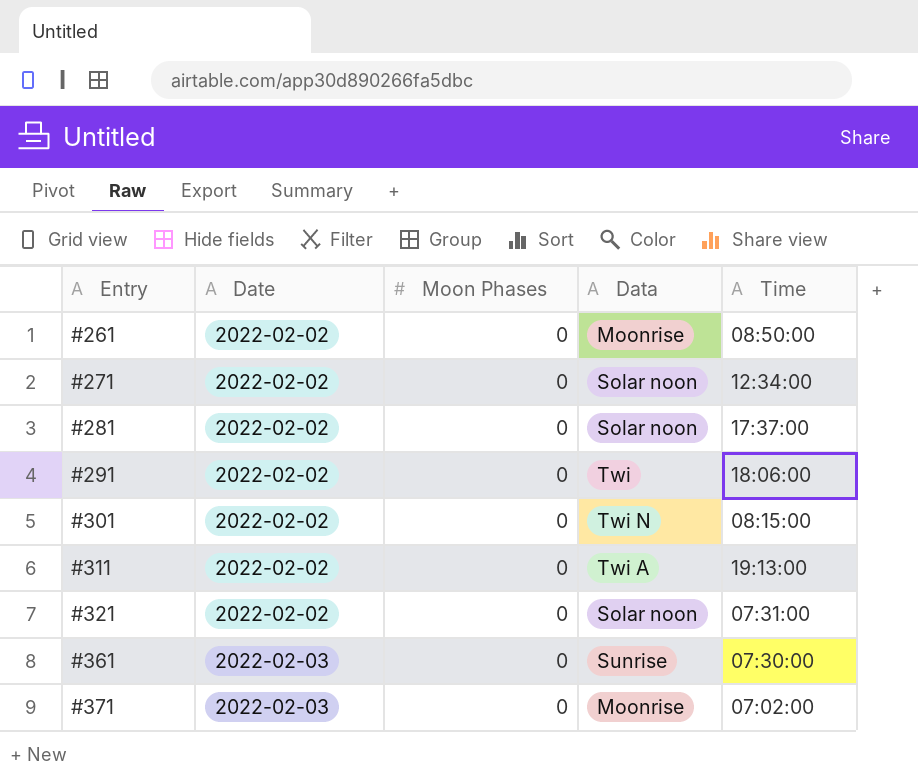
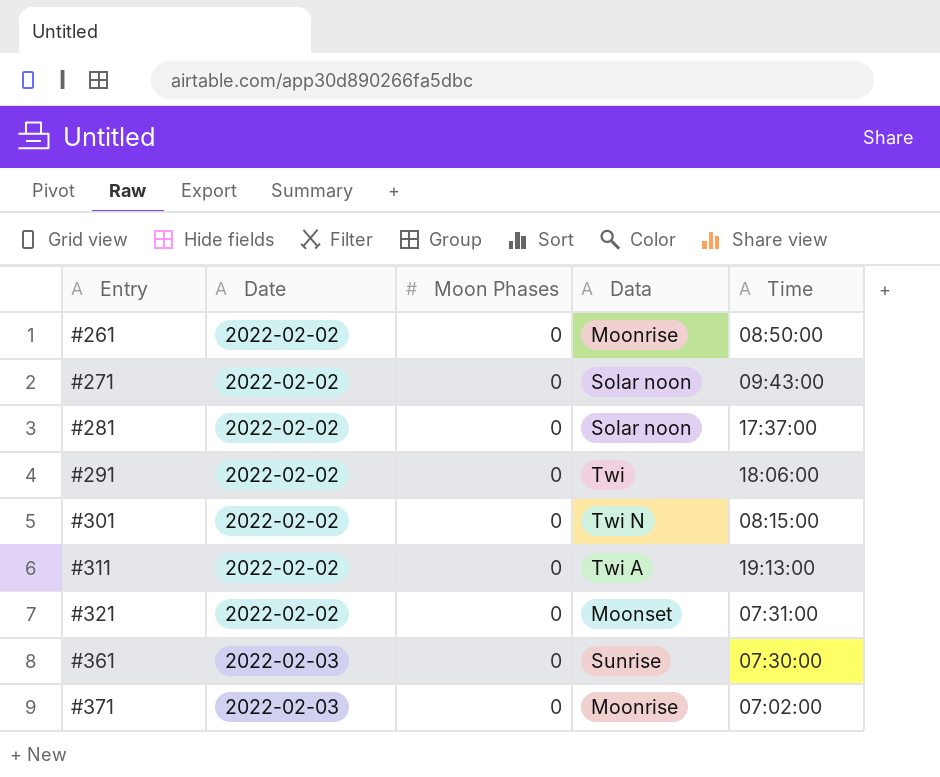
#271 | Time: 12:34:00 -> 09:43:00
#321 | Data: Solar noon -> Moonset

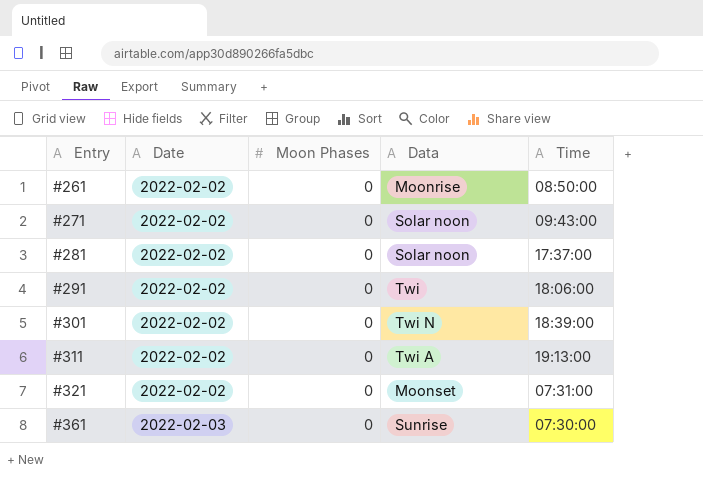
row #371: 2022-02-03 | 0 | Moonrise | 07:02:00 -> none
#301 | Time: 08:15:00 -> 18:39:00

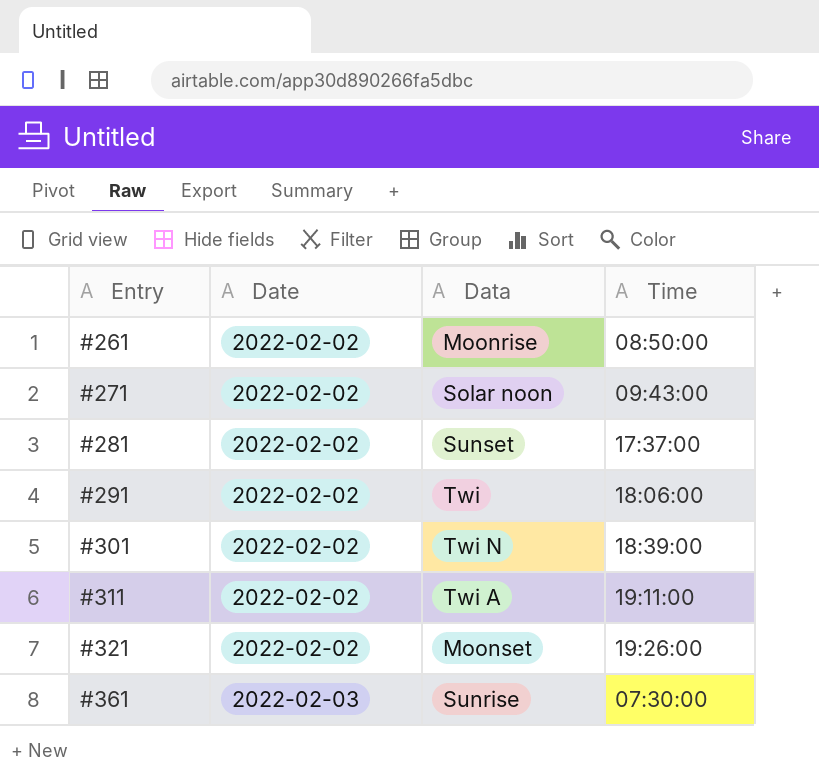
column Moon Phases | position: 3 -> none
#281 | Data: Solar noon -> Sunset
#311 | Time: 19:13:00 -> 19:11:00
#321 | Time: 07:31:00 -> 19:26:00

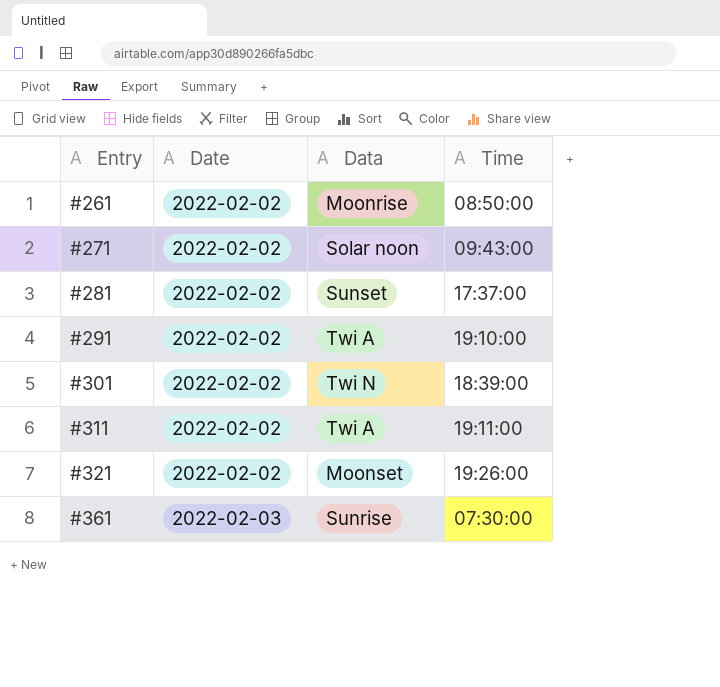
#291 | Data: Twi -> Twi A
#291 | Time: 18:06:00 -> 19:10:00

